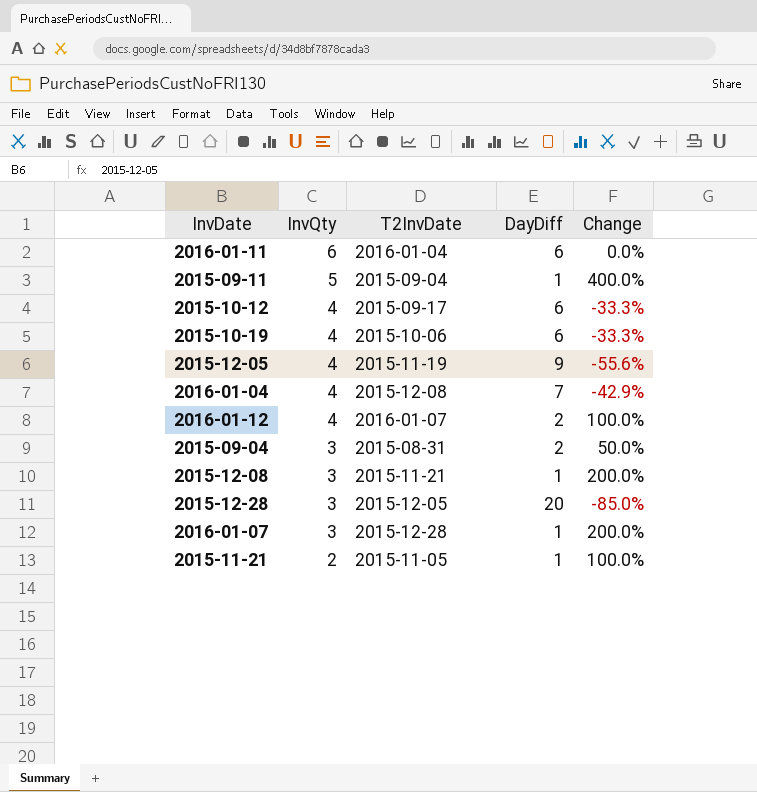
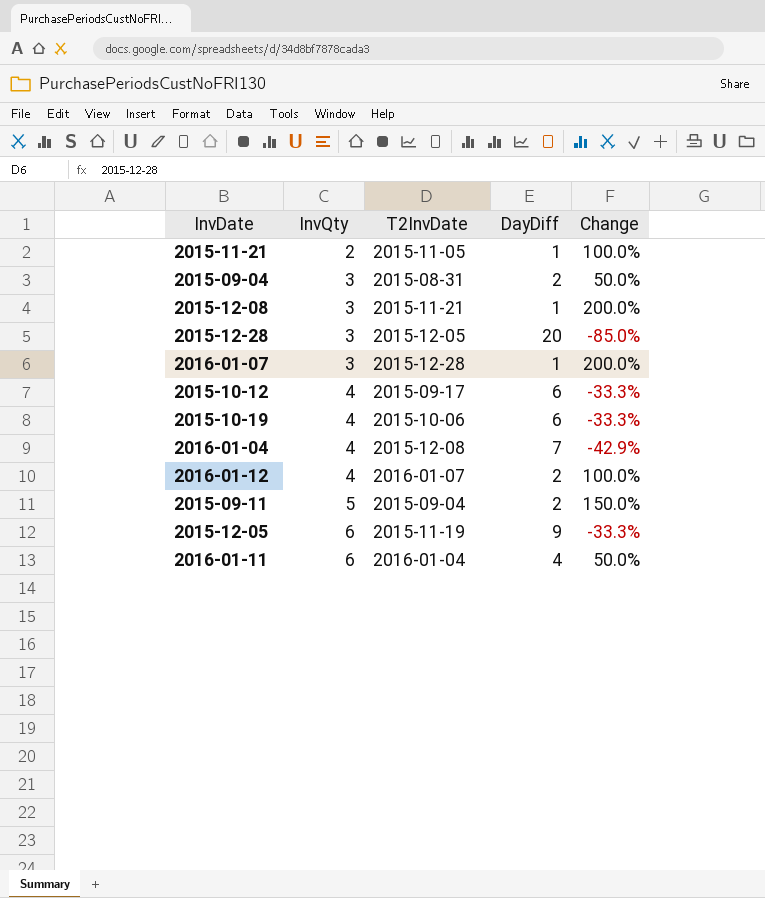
row order: InvQty descending -> InvQty ascending
2015-09-11 | DayDiff: 1 -> 2
2015-09-11 | Change: 400.0% -> 150.0%
2015-12-05 | InvQty: 4 -> 6
2015-12-05 | Change: -55.6% -> -33.3%
2016-01-11 | DayDiff: 6 -> 4
2016-01-11 | Change: 0.0% -> 50.0%

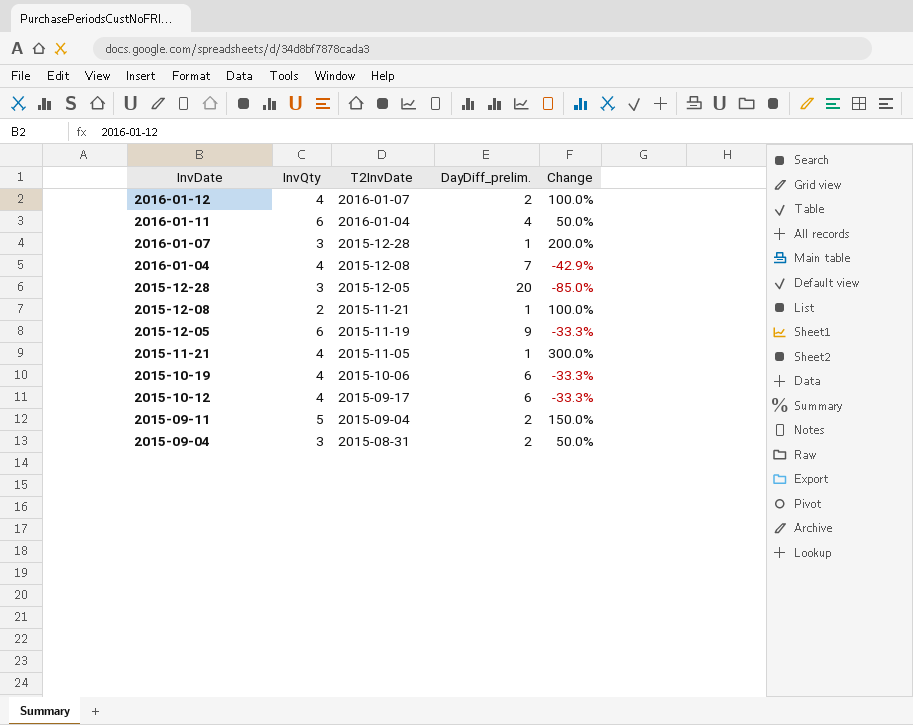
row order: InvQty ascending -> InvDate descending
column name: DayDiff -> DayDiff_prelim.
2015-12-08 | InvQty: 3 -> 2
2015-12-08 | Change: 200.0% -> 100.0%
2015-11-21 | InvQty: 2 -> 4
2015-11-21 | Change: 100.0% -> 300.0%

